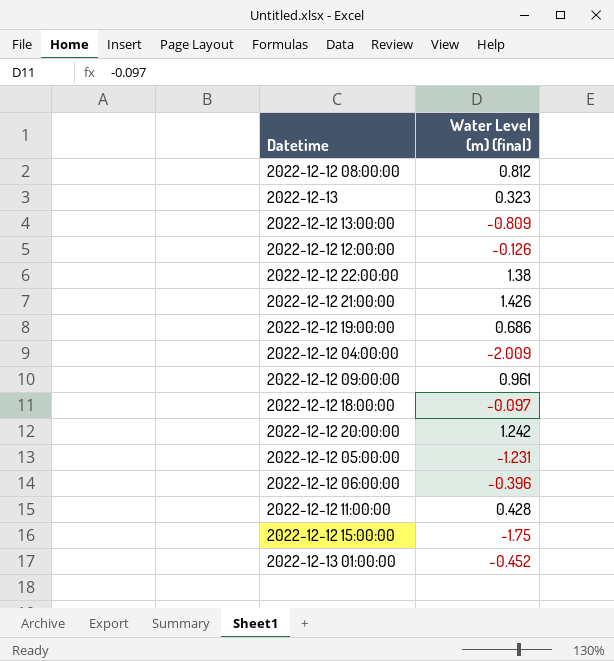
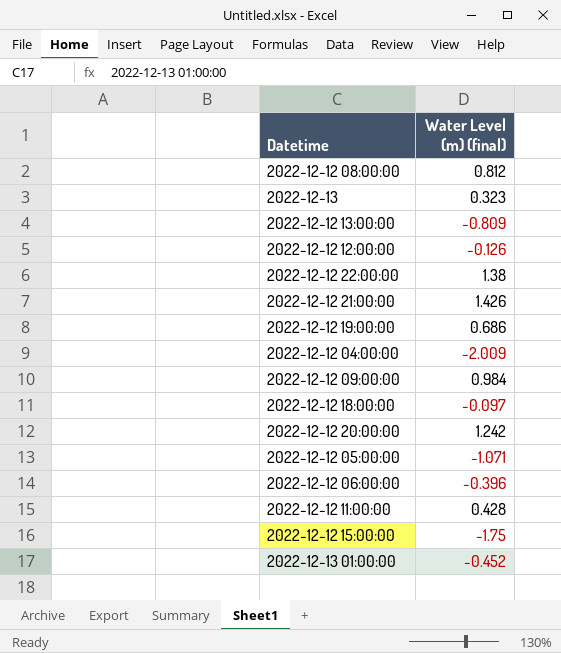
2022-12-12 09:00:00 | Water Level (m) (final): 0.961 -> 0.984
2022-12-12 05:00:00 | Water Level (m) (final): -1.231 -> -1.071

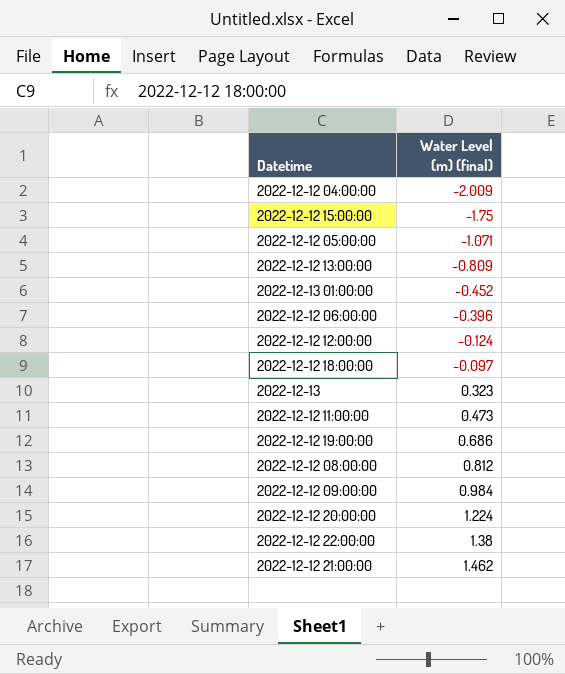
row order: none -> Water Level (m) (final) ascending
2022-12-12 12:00:00 | Water Level (m) (final): -0.126 -> -0.124
2022-12-12 11:00:00 | Water Level (m) (final): 0.428 -> 0.473
2022-12-12 20:00:00 | Water Level (m) (final): 1.242 -> 1.224
2022-12-12 21:00:00 | Water Level (m) (final): 1.426 -> 1.462

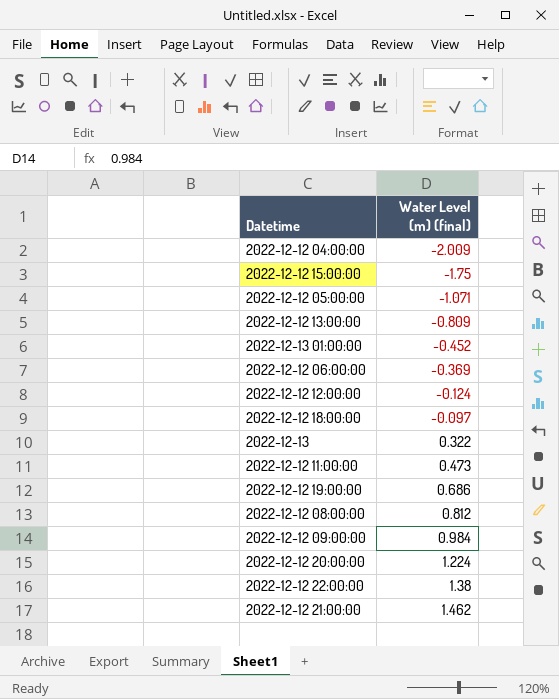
2022-12-12 06:00:00 | Water Level (m) (final): -0.396 -> -0.369
2022-12-13 | Water Level (m) (final): 0.323 -> 0.322

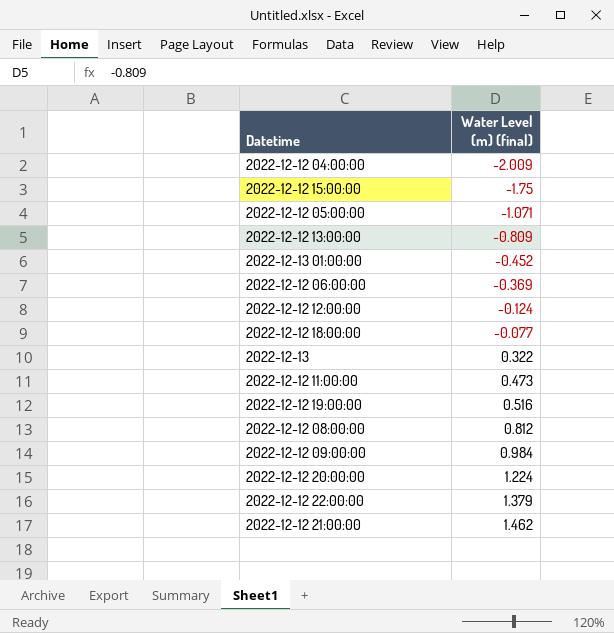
2022-12-12 18:00:00 | Water Level (m) (final): -0.097 -> -0.077
2022-12-12 19:00:00 | Water Level (m) (final): 0.686 -> 0.516
2022-12-12 22:00:00 | Water Level (m) (final): 1.38 -> 1.379

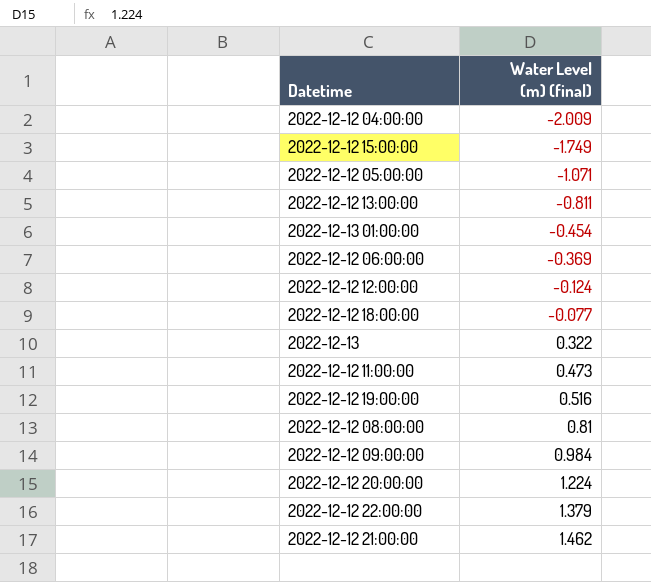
2022-12-12 15:00:00 | Water Level (m) (final): -1.75 -> -1.749
2022-12-12 13:00:00 | Water Level (m) (final): -0.809 -> -0.811
2022-12-13 01:00:00 | Water Level (m) (final): -0.452 -> -0.454
2022-12-12 08:00:00 | Water Level (m) (final): 0.812 -> 0.81

